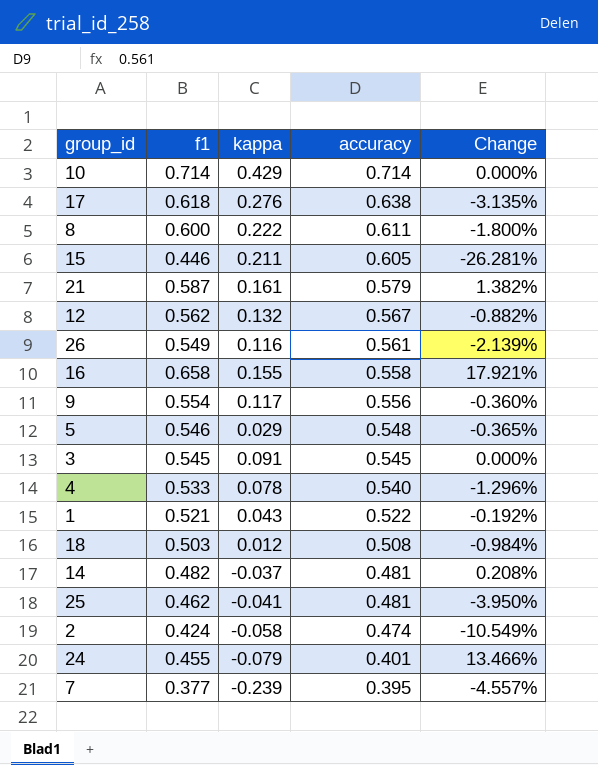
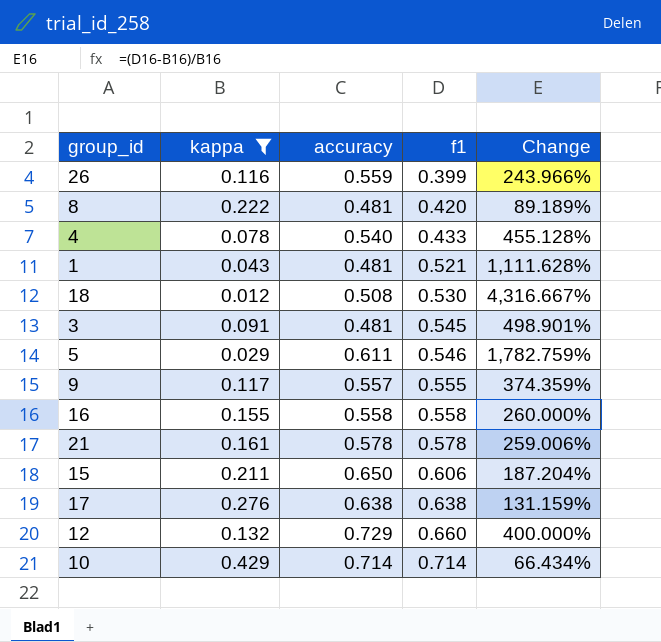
filter: none -> kappa >= 0.012
row order: accuracy descending -> f1 ascending
column f1 | position: 2 -> 4
column Change | formula: ([f1] - [accuracy]) / [accuracy] -> ([f1] - [kappa]) / [kappa]
26 | accuracy: 0.561 -> 0.559
26 | f1: 0.549 -> 0.399
8 | accuracy: 0.611 -> 0.481
8 | f1: 0.600 -> 0.420
4 | f1: 0.533 -> 0.433
1 | accuracy: 0.522 -> 0.481
18 | f1: 0.503 -> 0.530
3 | accuracy: 0.545 -> 0.481
5 | accuracy: 0.548 -> 0.611
9 | accuracy: 0.556 -> 0.557
9 | f1: 0.554 -> 0.555
16 | f1: 0.658 -> 0.558
21 | accuracy: 0.579 -> 0.578
21 | f1: 0.587 -> 0.578
15 | accuracy: 0.605 -> 0.650
15 | f1: 0.446 -> 0.606
17 | f1: 0.618 -> 0.638
12 | accuracy: 0.567 -> 0.729
12 | f1: 0.562 -> 0.660

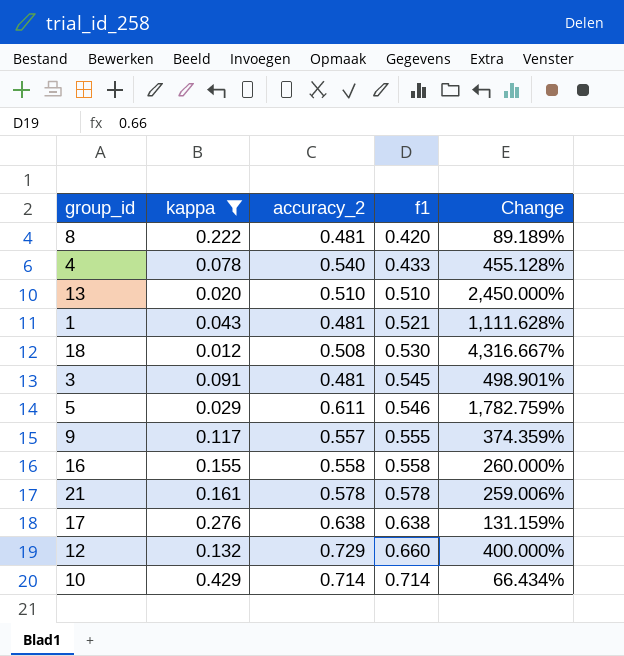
column name: accuracy -> accuracy_2
row 26: 0.116 | 0.559 | 0.399 | 243.966% -> none
row 15: 0.211 | 0.650 | 0.606 | 187.204% -> none
row 13: none -> 0.020 | 0.510 | 0.510 | 2,450.000%

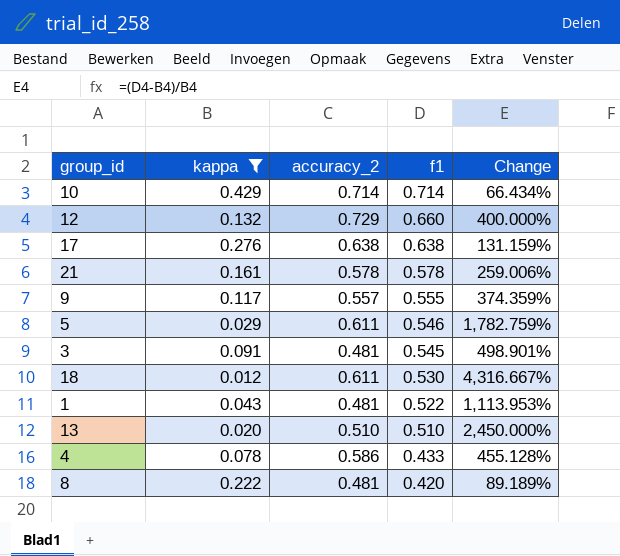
row order: f1 ascending -> f1 descending
row 16: 0.155 | 0.558 | 0.558 | 260.000% -> none
18 | accuracy_2: 0.508 -> 0.611
1 | f1: 0.521 -> 0.522
1 | Change: 1,111.628% -> 1,113.953%
4 | accuracy_2: 0.540 -> 0.586

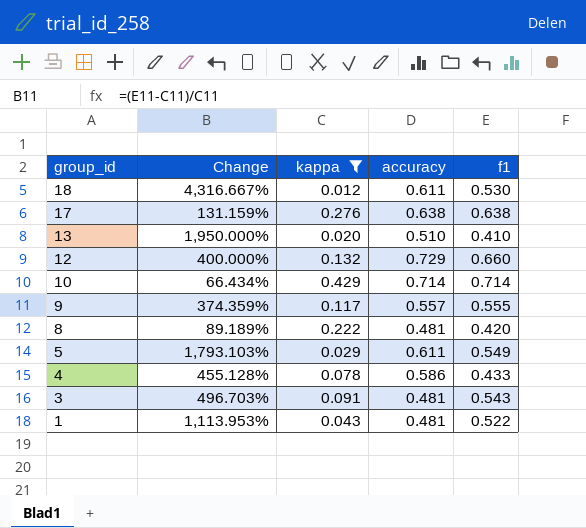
row order: f1 descending -> group_id descending
column Change | position: 5 -> 2
column name: accuracy_2 -> accuracy
row 21: 0.161 | 0.578 | 0.578 | 259.006% -> none
13 | Change: 2,450.000% -> 1,950.000%
13 | f1: 0.510 -> 0.410
5 | Change: 1,782.759% -> 1,793.103%
5 | f1: 0.546 -> 0.549
3 | Change: 498.901% -> 496.703%
3 | f1: 0.545 -> 0.543

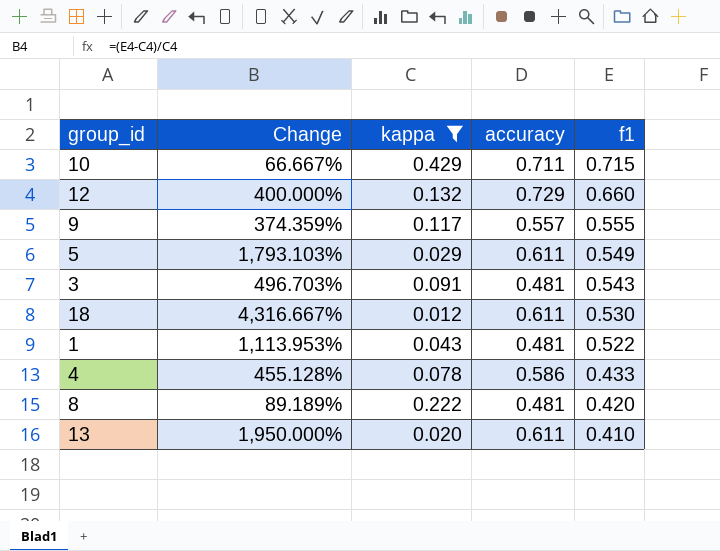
row order: group_id descending -> f1 descending
row 17: 131.159% | 0.276 | 0.638 | 0.638 -> none
10 | Change: 66.434% -> 66.667%
10 | accuracy: 0.714 -> 0.711
10 | f1: 0.714 -> 0.715
13 | accuracy: 0.510 -> 0.611

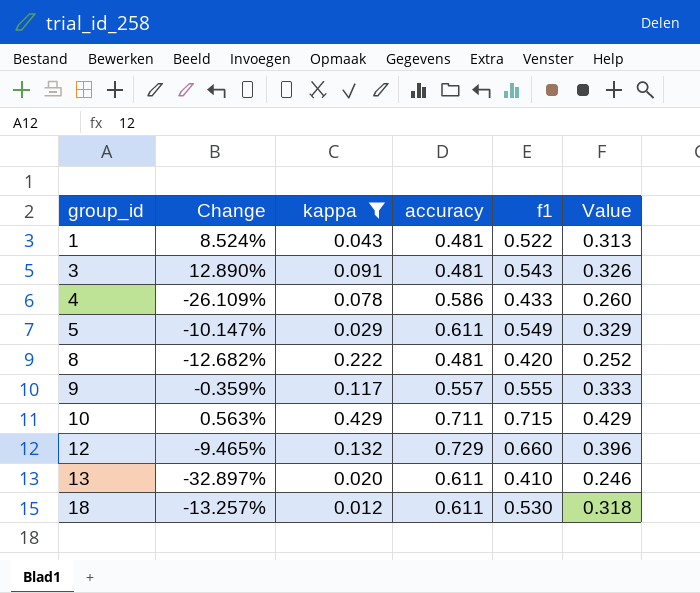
row order: f1 descending -> group_id ascending
column Change | formula: ([f1] - [kappa]) / [kappa] -> ([f1] - [accuracy]) / [accuracy]
column Value | formula: none -> [f1] * 0.6

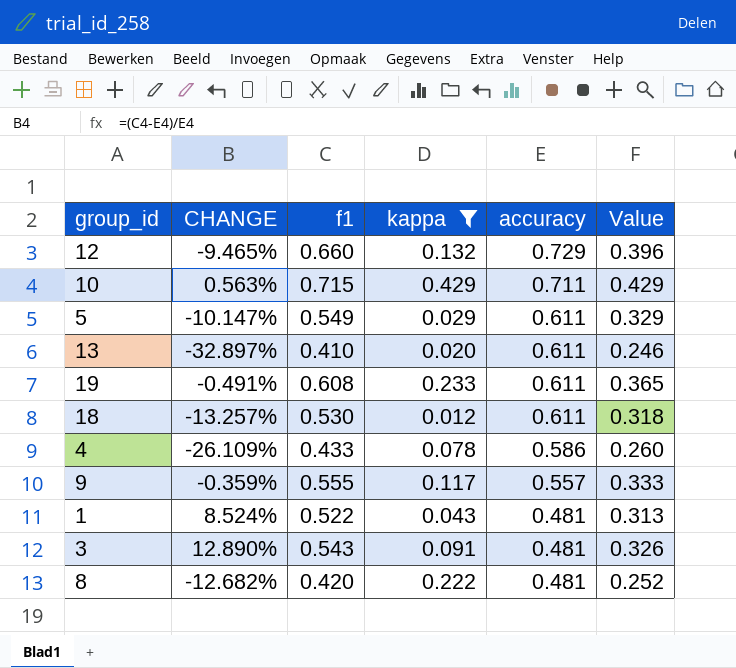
row order: group_id ascending -> accuracy descending
column name: Change -> CHANGE
column f1 | position: 5 -> 3
row 19: none -> -0.491% | 0.608 | 0.233 | 0.611 | 0.365

